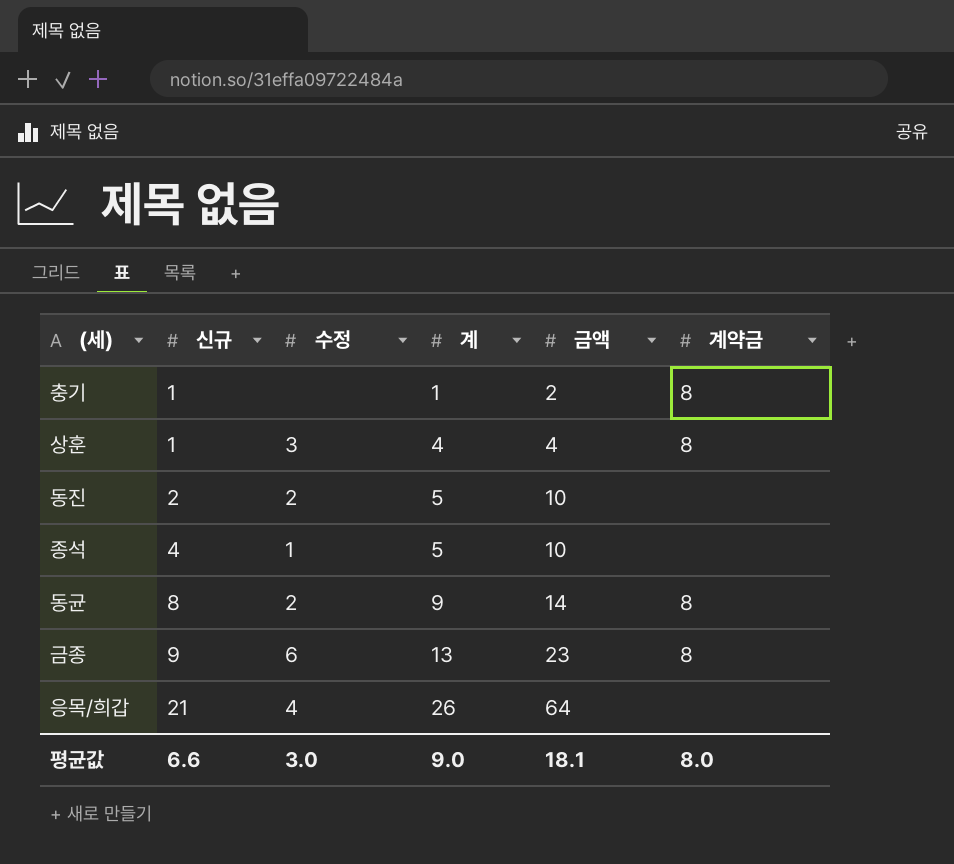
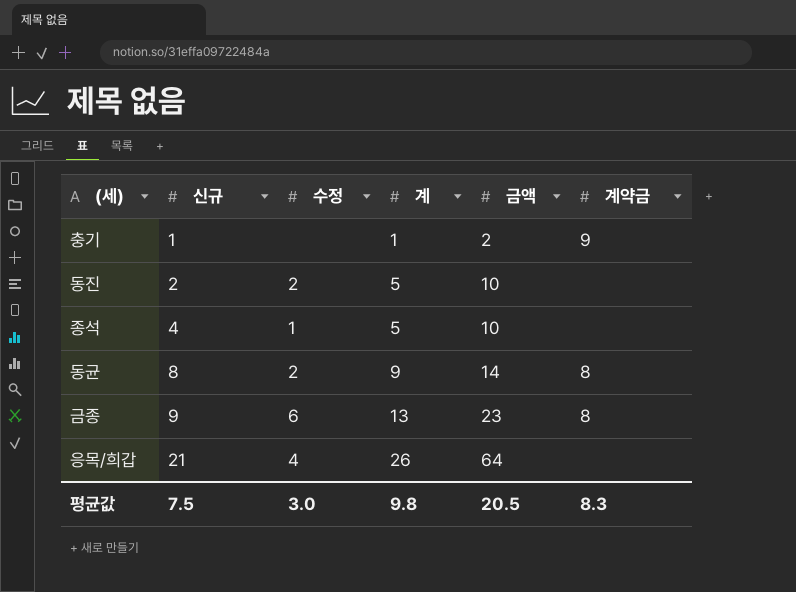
row 상훈: 1 | 3 | 4 | 4 | 8 -> none
충기 | 계약금: 8 -> 9
평균값 | 신규: 6.6 -> 7.5
평균값 | 계: 9.0 -> 9.8
평균값 | 금액: 18.1 -> 20.5
평균값 | 계약금: 8.0 -> 8.3

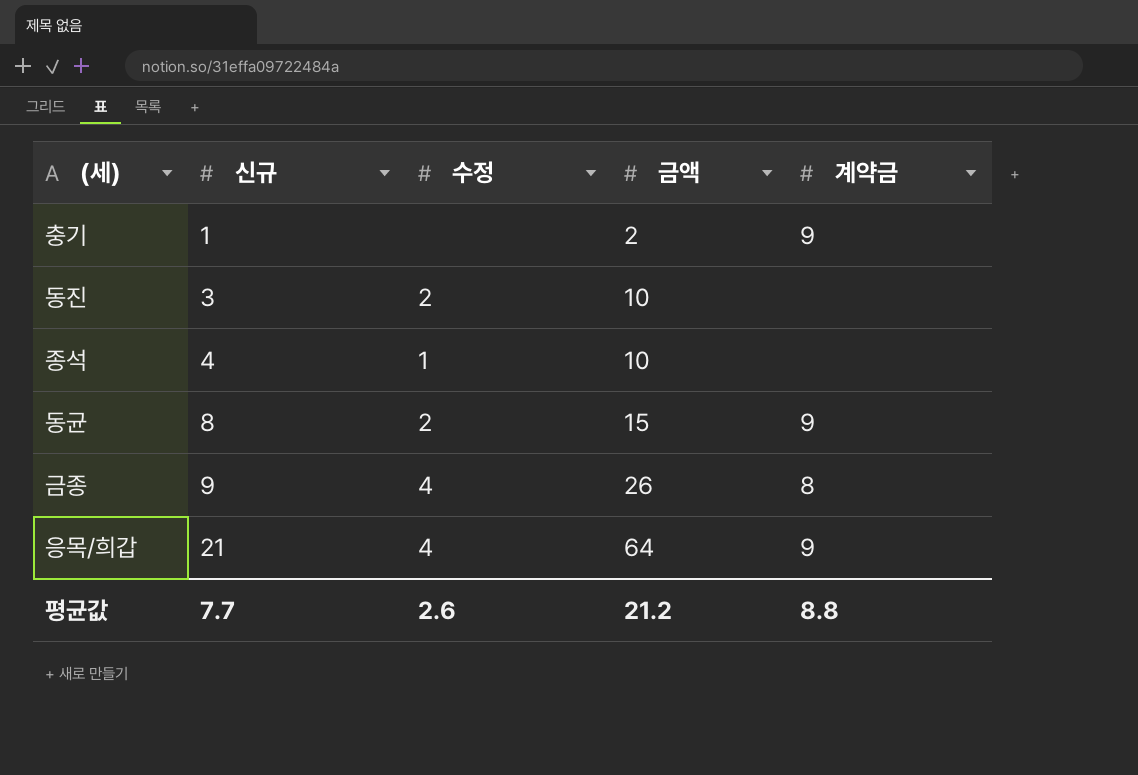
column 계 | position: 4 -> none
동진 | 신규: 2 -> 3
동균 | 금액: 14 -> 15
동균 | 계약금: 8 -> 9
금종 | 수정: 6 -> 4
금종 | 금액: 23 -> 26
응목/희갑 | 계약금: none -> 9
평균값 | 신규: 7.5 -> 7.7
평균값 | 수정: 3.0 -> 2.6
평균값 | 금액: 20.5 -> 21.2
평균값 | 계약금: 8.3 -> 8.8

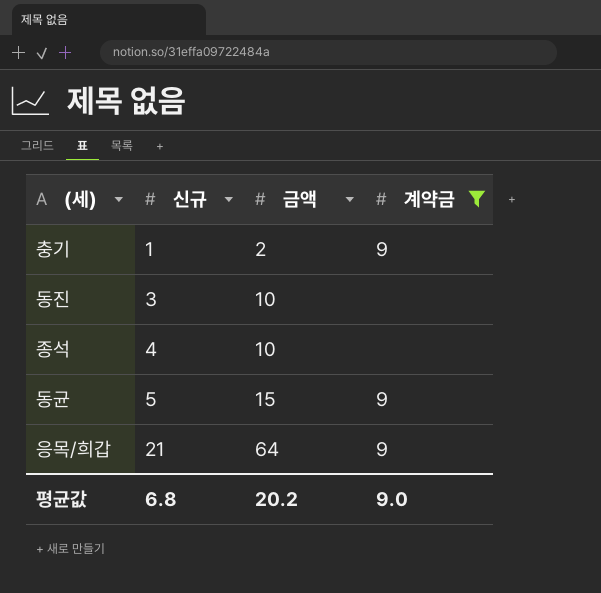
filter: none -> 계약금 != 8
column 수정 | position: 3 -> none
동균 | 신규: 8 -> 5
평균값 | 신규: 7.7 -> 6.8
평균값 | 금액: 21.2 -> 20.2
평균값 | 계약금: 8.8 -> 9.0

